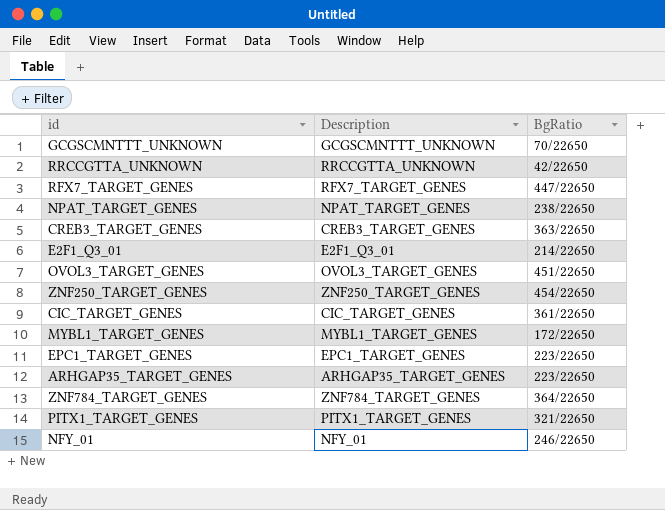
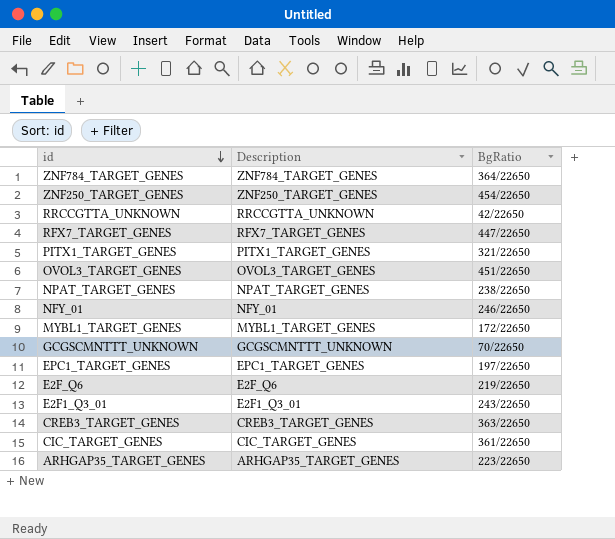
row order: none -> id descending
EPC1_TARGET_GENES | BgRatio: 223/22650 -> 197/22650
row E2F_Q6: none -> E2F_Q6 | 219/22650
E2F1_Q3_01 | BgRatio: 214/22650 -> 243/22650

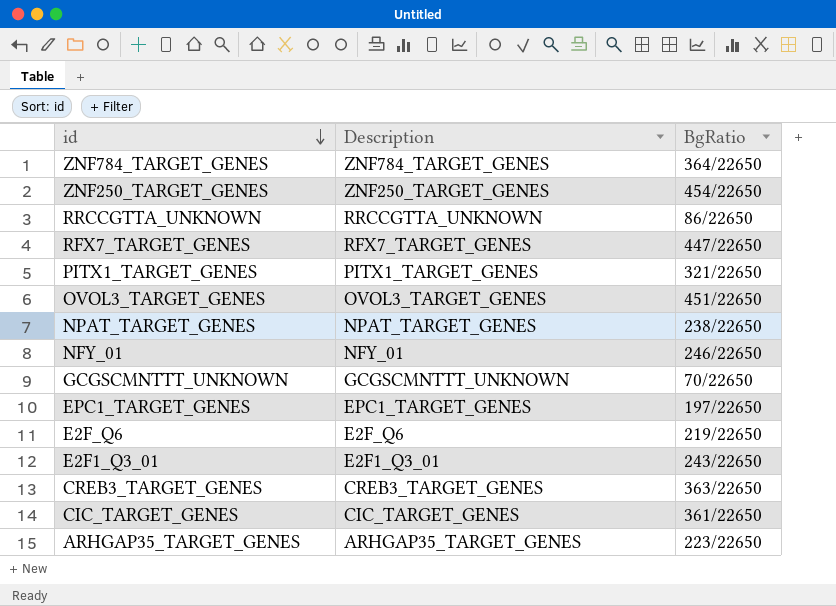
row MYBL1_TARGET_GENES: MYBL1_TARGET_GENES | 172/22650 -> none
RRCCGTTA_UNKNOWN | BgRatio: 42/22650 -> 86/22650

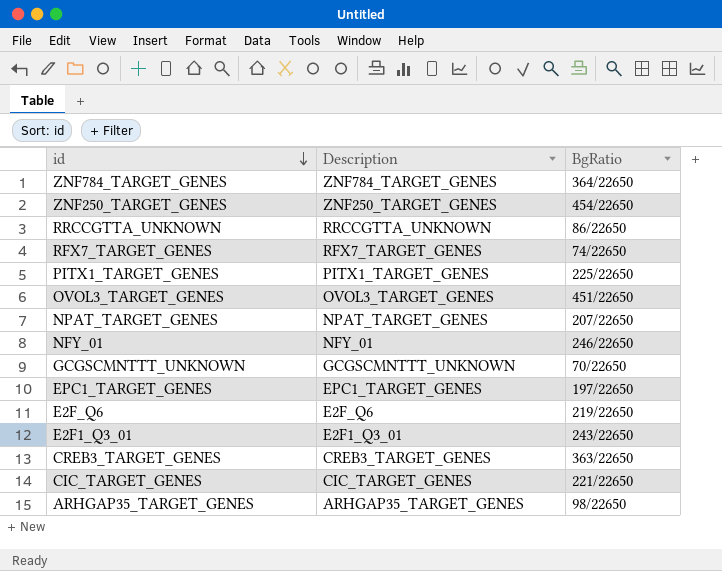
RFX7_TARGET_GENES | BgRatio: 447/22650 -> 74/22650
PITX1_TARGET_GENES | BgRatio: 321/22650 -> 225/22650
NPAT_TARGET_GENES | BgRatio: 238/22650 -> 207/22650
CIC_TARGET_GENES | BgRatio: 361/22650 -> 221/22650
ARHGAP35_TARGET_GENES | BgRatio: 223/22650 -> 98/22650

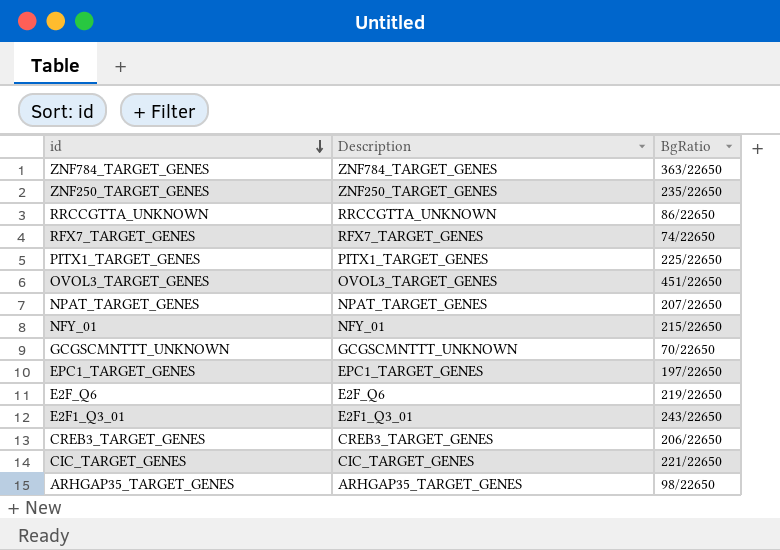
ZNF784_TARGET_GENES | BgRatio: 364/22650 -> 363/22650
ZNF250_TARGET_GENES | BgRatio: 454/22650 -> 235/22650
NFY_01 | BgRatio: 246/22650 -> 215/22650
CREB3_TARGET_GENES | BgRatio: 363/22650 -> 206/22650

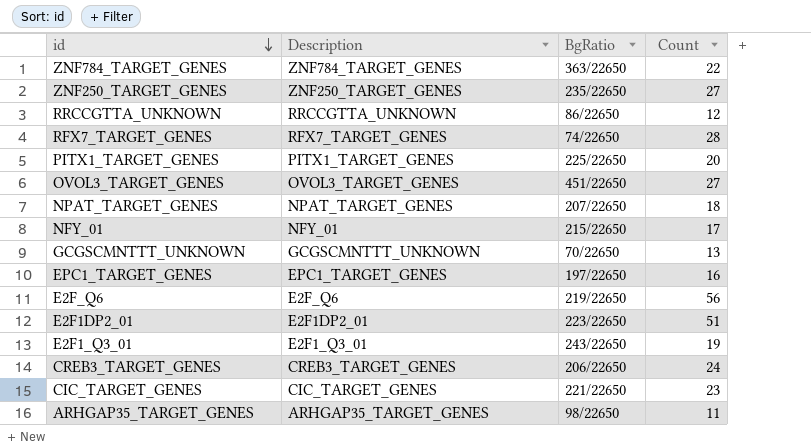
column Count | position: none -> 4
row E2F1DP2_01: none -> E2F1DP2_01 | 223/22650 | 51

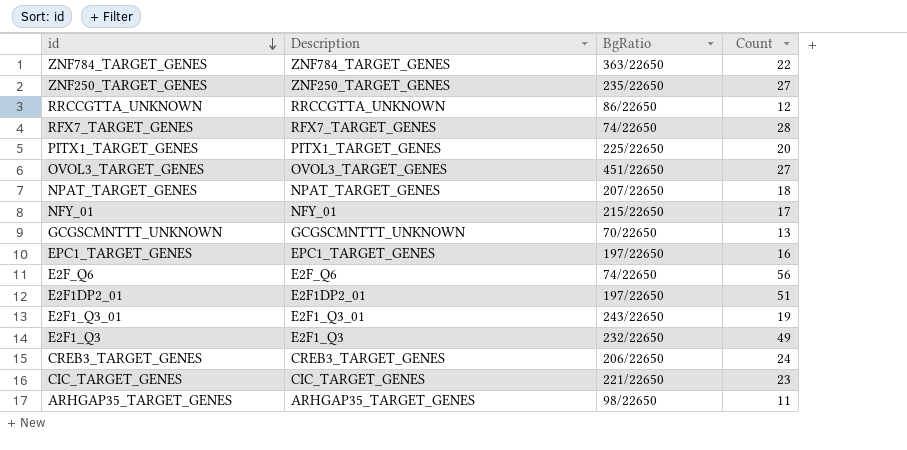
E2F_Q6 | BgRatio: 219/22650 -> 74/22650
E2F1DP2_01 | BgRatio: 223/22650 -> 197/22650
row E2F1_Q3: none -> E2F1_Q3 | 232/22650 | 49

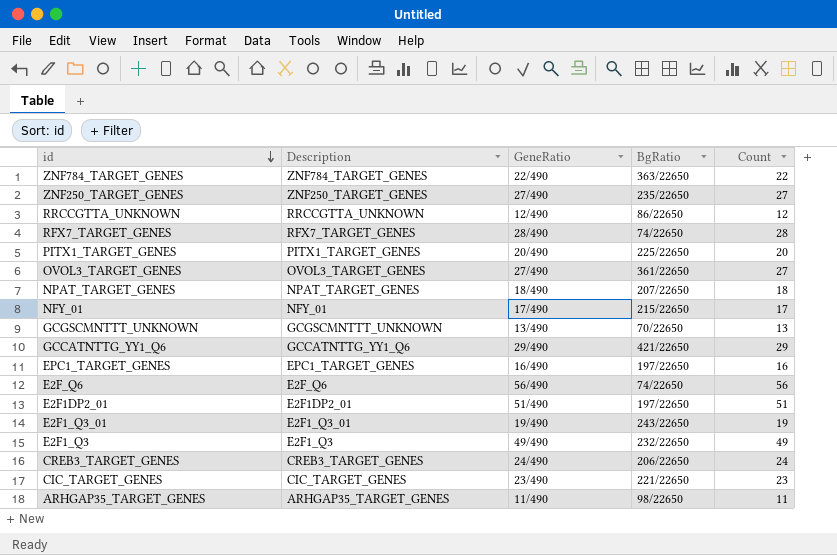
column GeneRatio | position: none -> 3
OVOL3_TARGET_GENES | BgRatio: 451/22650 -> 361/22650
row GCCATNTTG_YY1_Q6: none -> GCCATNTTG_YY1_Q6 | 29/490 | 421/22650 | 29

